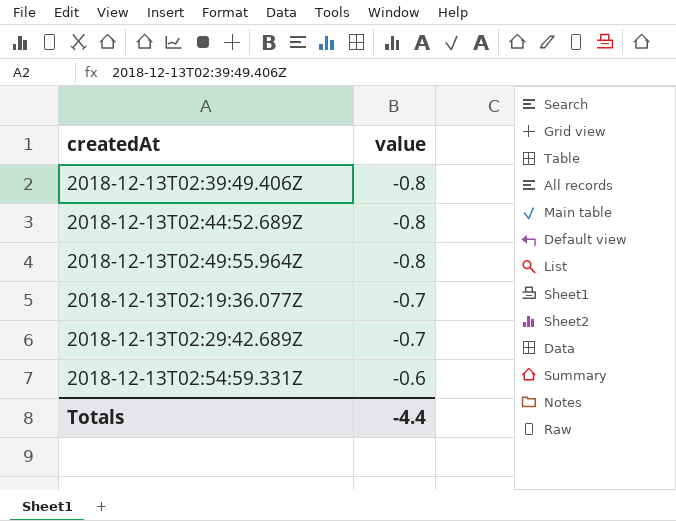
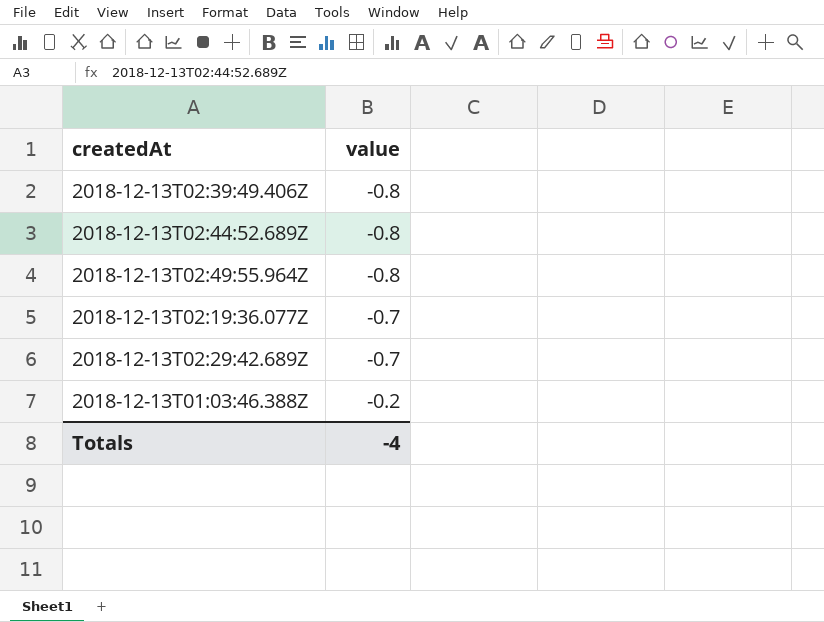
row 2018-12-13T02:54:59.331Z: -0.6 -> none
row 2018-12-13T01:03:46.388Z: none -> -0.2
Totals | value: -4.4 -> -4

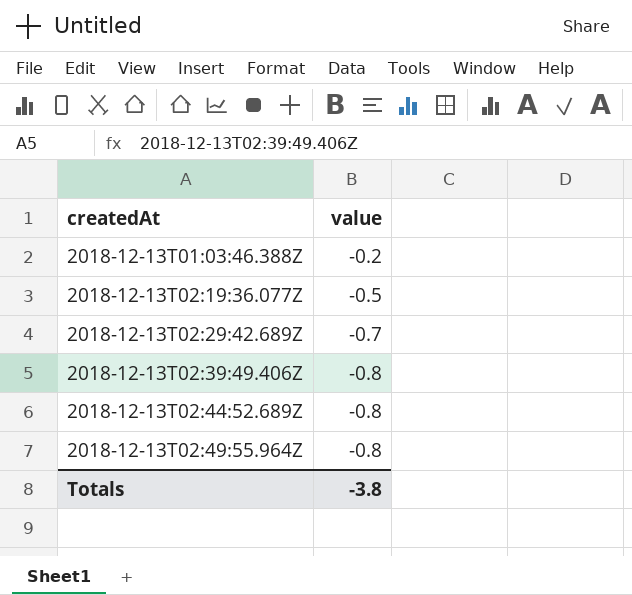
row order: value ascending -> createdAt ascending
2018-12-13T02:19:36.077Z | value: -0.7 -> -0.5
Totals | value: -4 -> -3.8

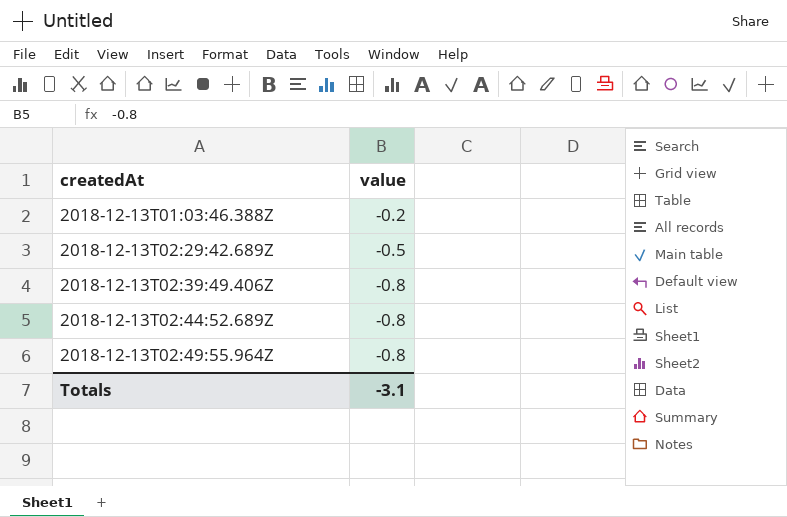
row 2018-12-13T02:19:36.077Z: -0.5 -> none
2018-12-13T02:29:42.689Z | value: -0.7 -> -0.5
Totals | value: -3.8 -> -3.1

